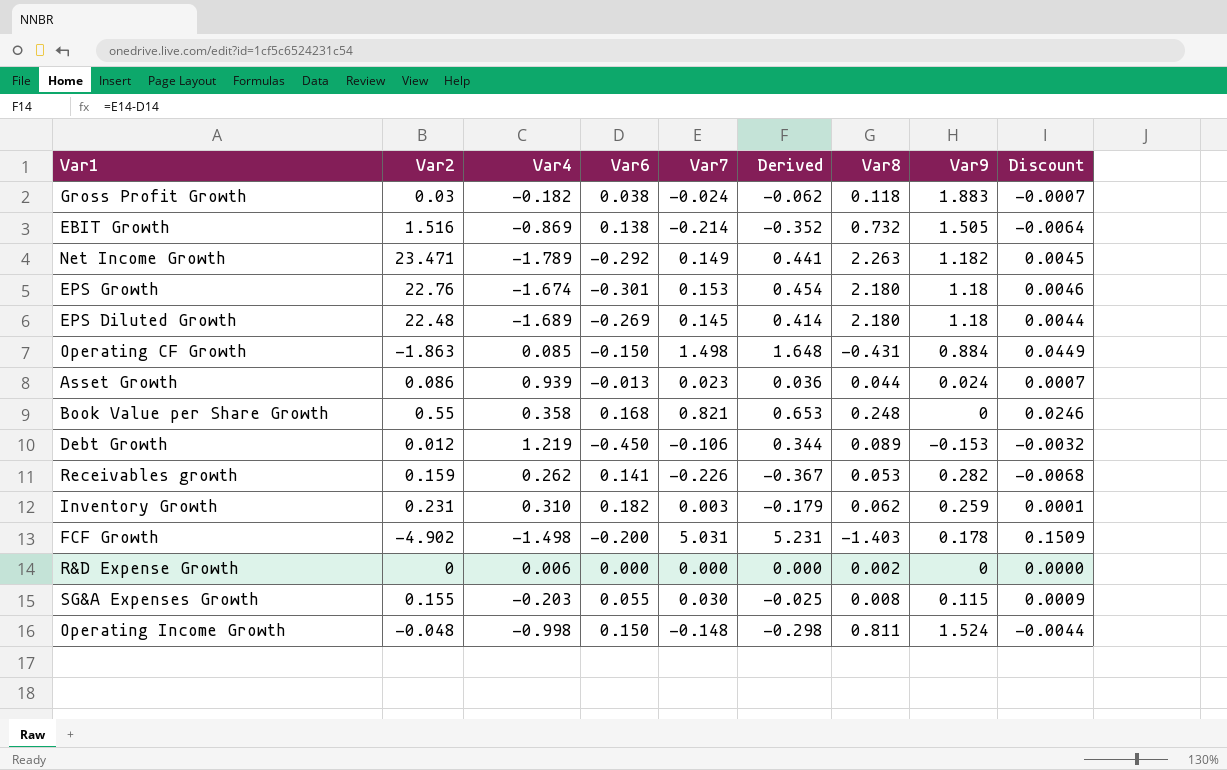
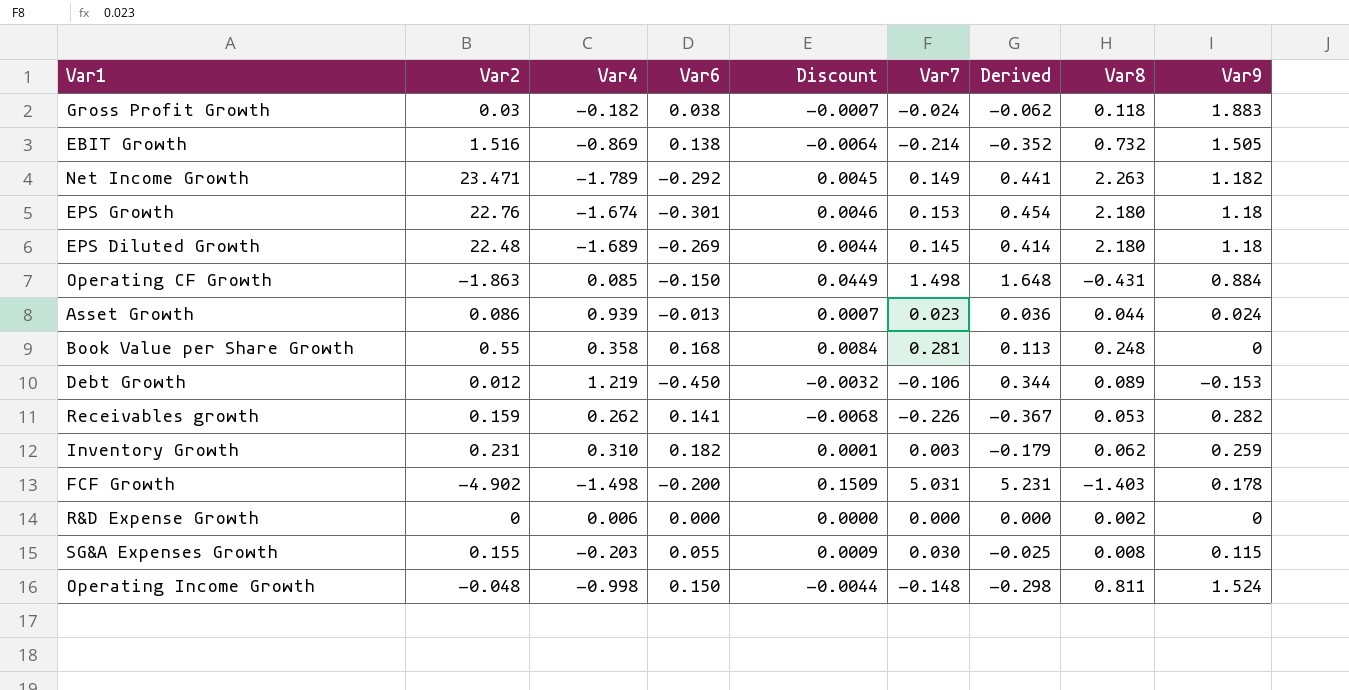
column Discount | position: 9 -> 5
Book Value per Share Growth | Discount: 0.0246 -> 0.0084
Book Value per Share Growth | Var7: 0.821 -> 0.281
Book Value per Share Growth | Derived: 0.653 -> 0.113

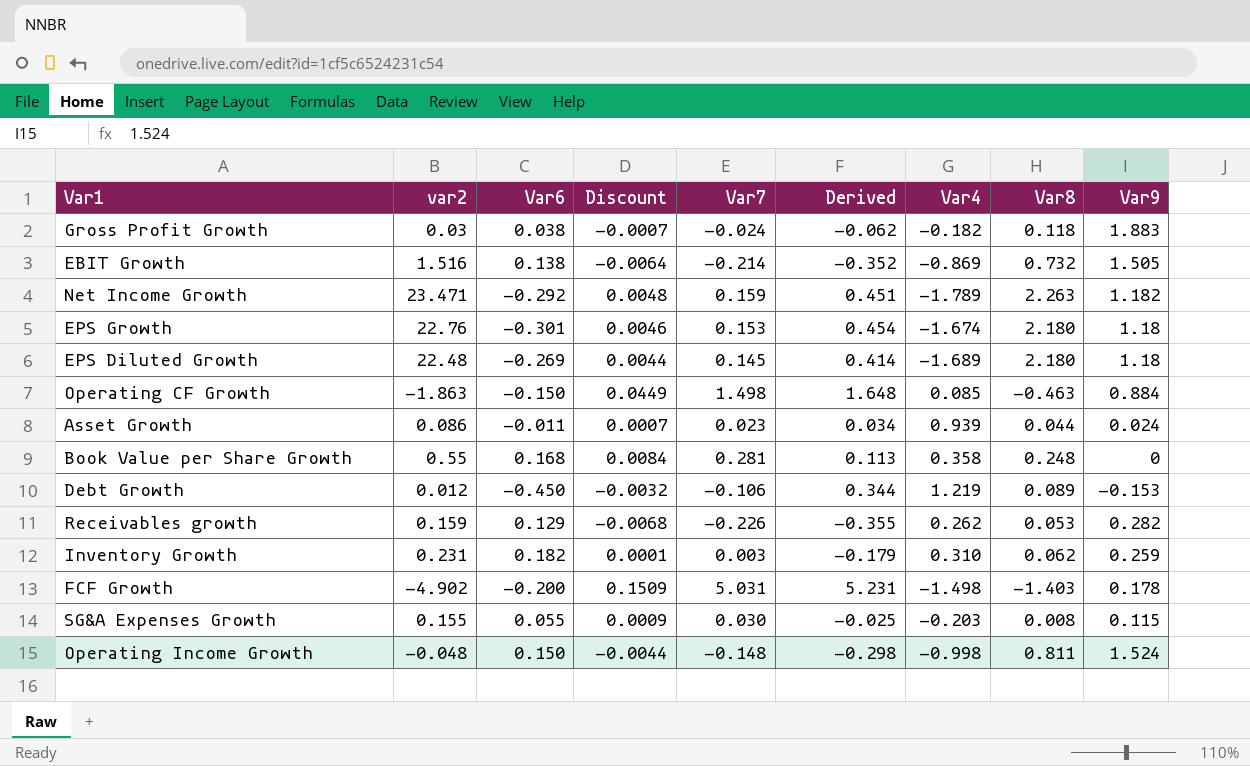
column name: Var2 -> var2
column Var4 | position: 3 -> 7
row R&D Expense Growth: 0 | 0.006 | 0.000 | 0.0000 | 0.000 | 0.000 | 0.002 | 0 -> none
Net Income Growth | Discount: 0.0045 -> 0.0048
Net Income Growth | Var7: 0.149 -> 0.159
Net Income Growth | Derived: 0.441 -> 0.451
Operating CF Growth | Var8: -0.431 -> -0.463
Asset Growth | Var6: -0.013 -> -0.011
Asset Growth | Derived: 0.036 -> 0.034
Receivables growth | Var6: 0.141 -> 0.129
Receivables growth | Derived: -0.367 -> -0.355

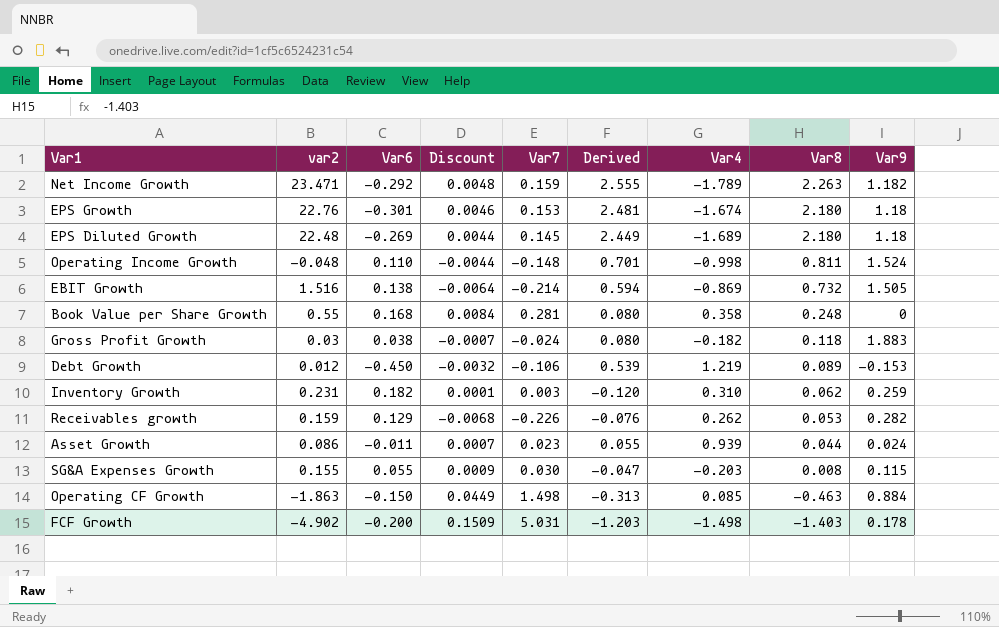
row order: none -> Var8 descending
column Derived | formula: [Var7] - [Var6] -> [Var8] - [Var6]
Operating Income Growth | Var6: 0.150 -> 0.110

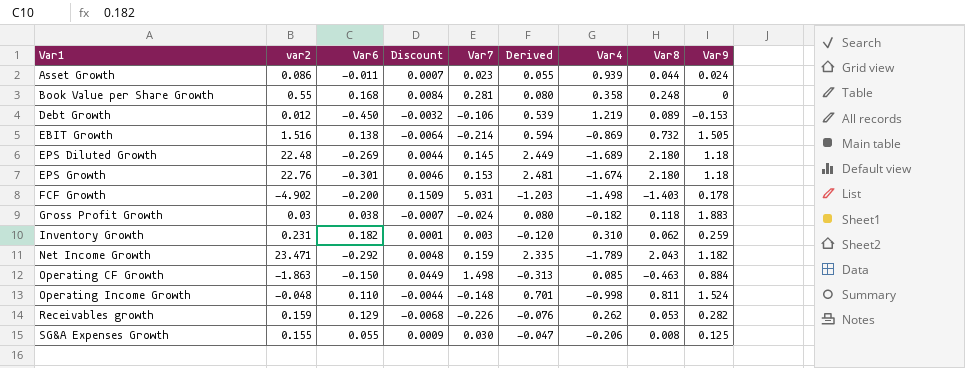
row order: Var8 descending -> Var1 ascending
Net Income Growth | Derived: 2.555 -> 2.335
Net Income Growth | Var8: 2.263 -> 2.043
SG&A Expenses Growth | Var4: -0.203 -> -0.206
SG&A Expenses Growth | Var9: 0.115 -> 0.125

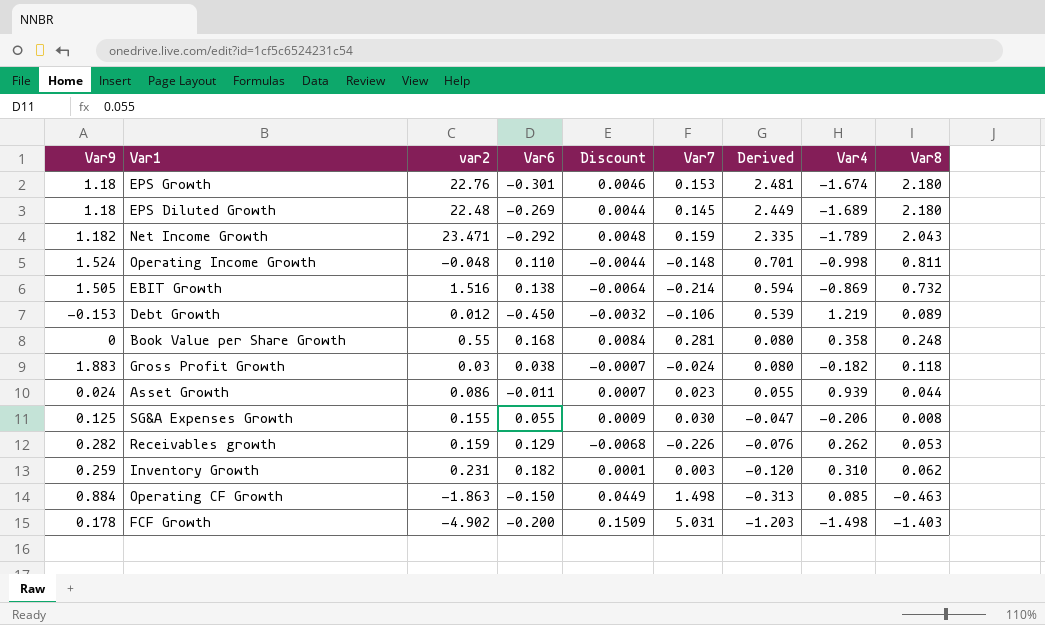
row order: Var1 ascending -> Derived descending
column Var9 | position: 9 -> 1

